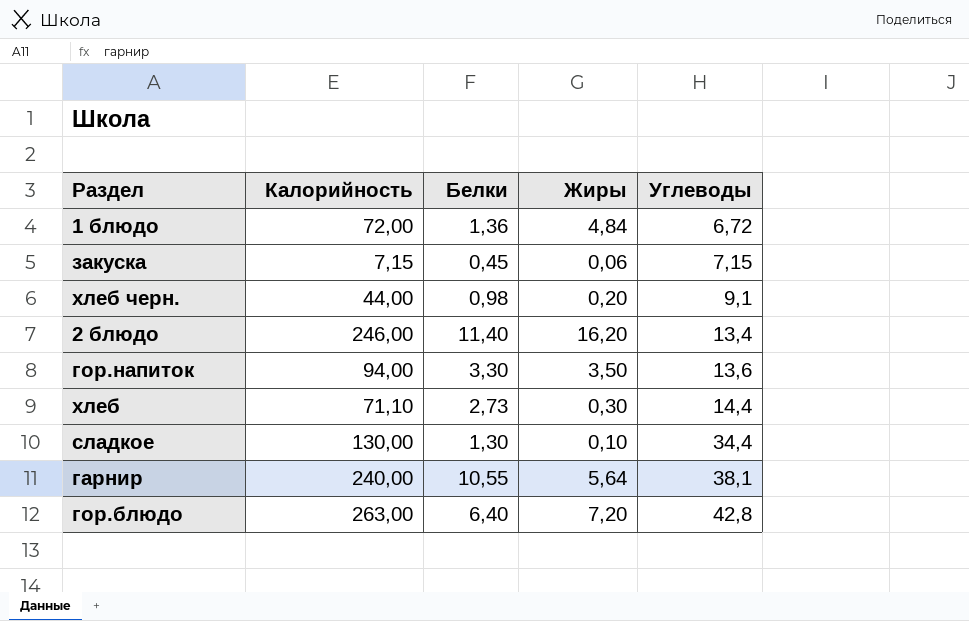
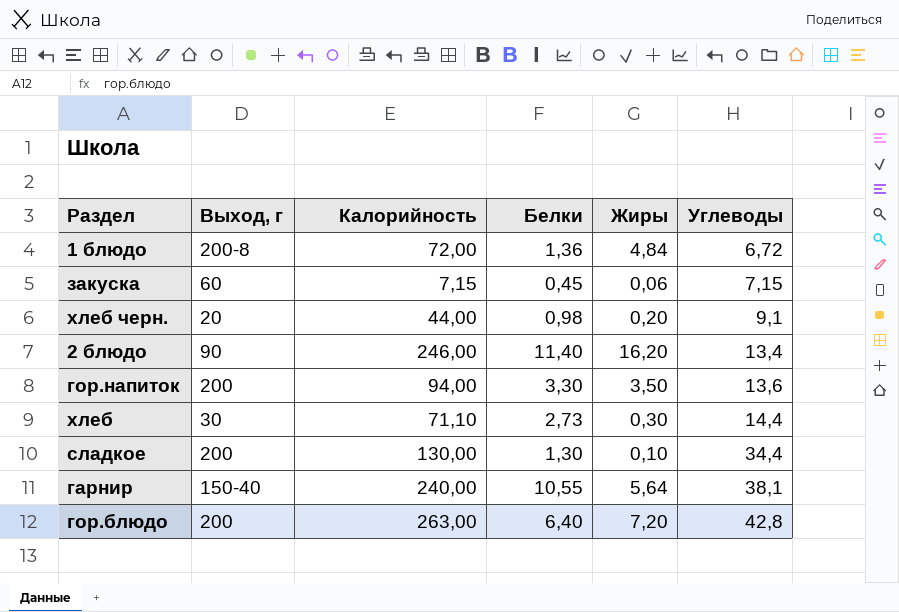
column Выход, г | position: none -> 2

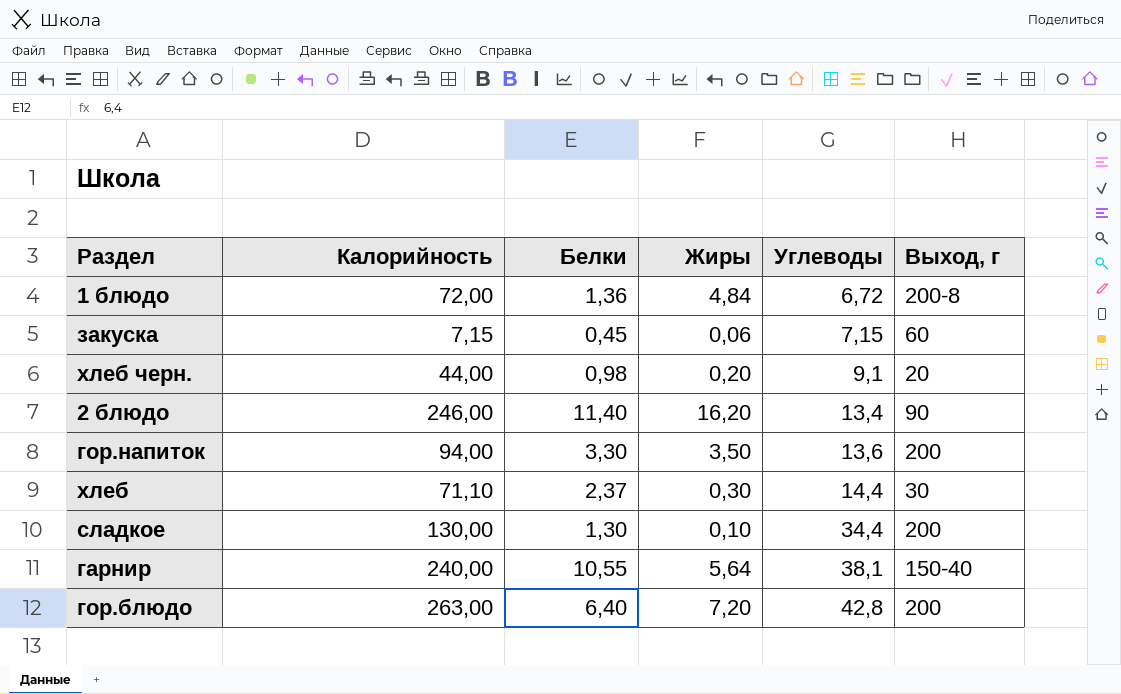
column Выход, г | position: 2 -> 6
хлеб | Белки: 2,73 -> 2,37

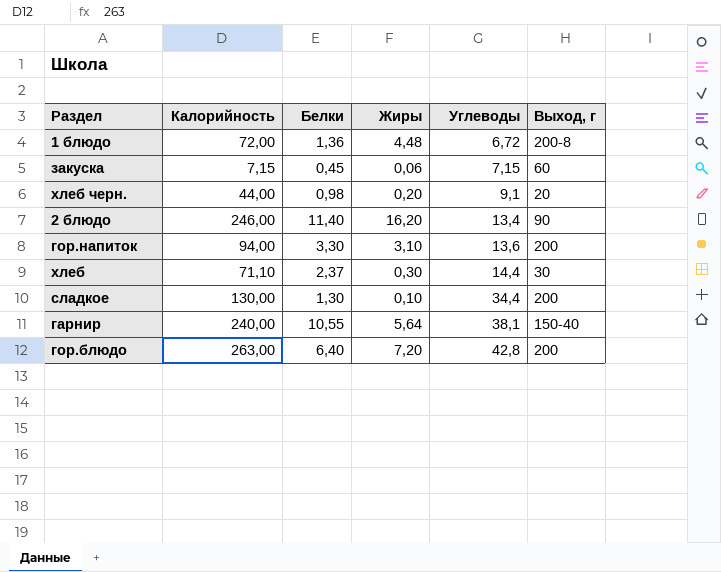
1 блюдо | Жиры: 4,84 -> 4,48
гор.напиток | Жиры: 3,50 -> 3,10

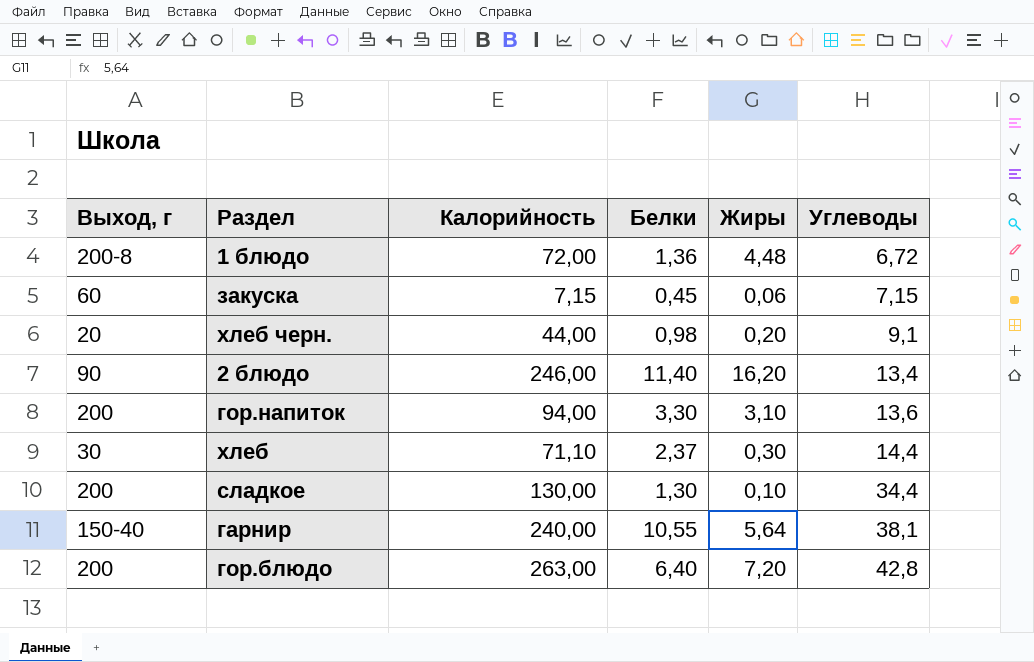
column Выход, г | position: 6 -> 1

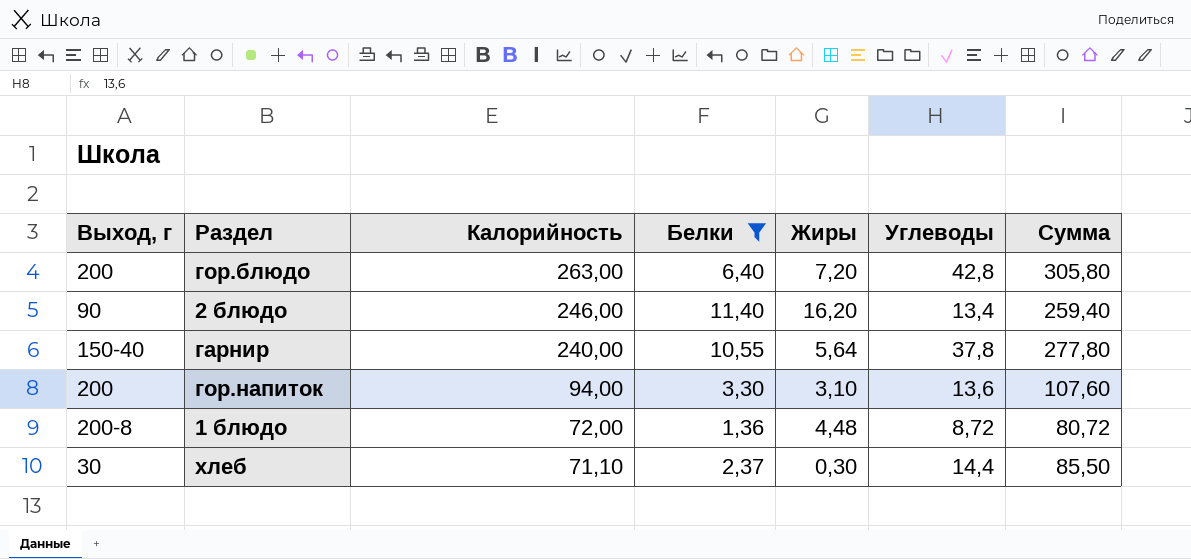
filter: none -> Белки >= 1,36
row order: Углеводы ascending -> Калорийность descending
column Сумма | formula: none -> [Калорийность] + [Углеводы]
гарнир | Углеводы: 38,1 -> 37,8
1 блюдо | Углеводы: 6,72 -> 8,72

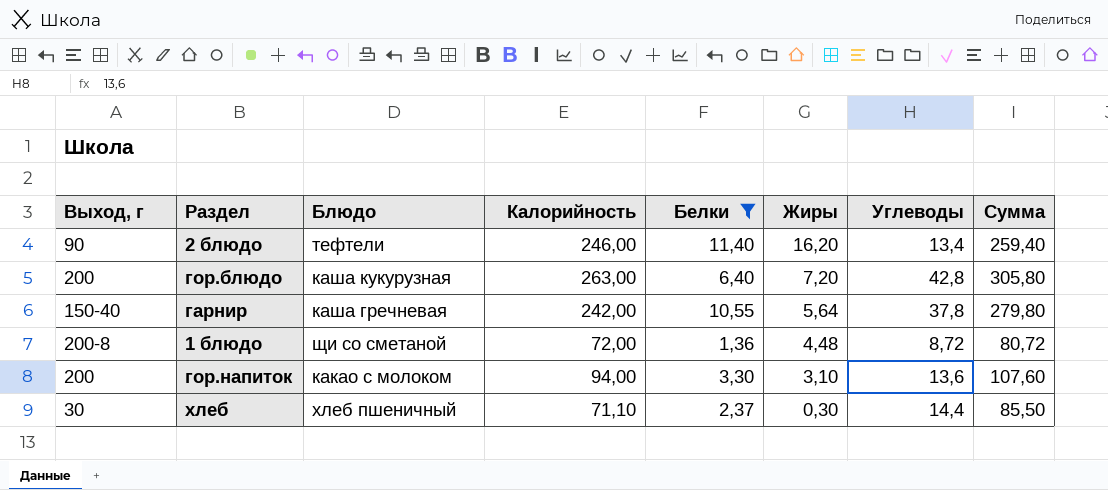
row order: Калорийность descending -> Жиры descending
column Блюдо | position: none -> 3
гарнир | Калорийность: 240,00 -> 242,00
гарнир | Сумма: 277,80 -> 279,80

